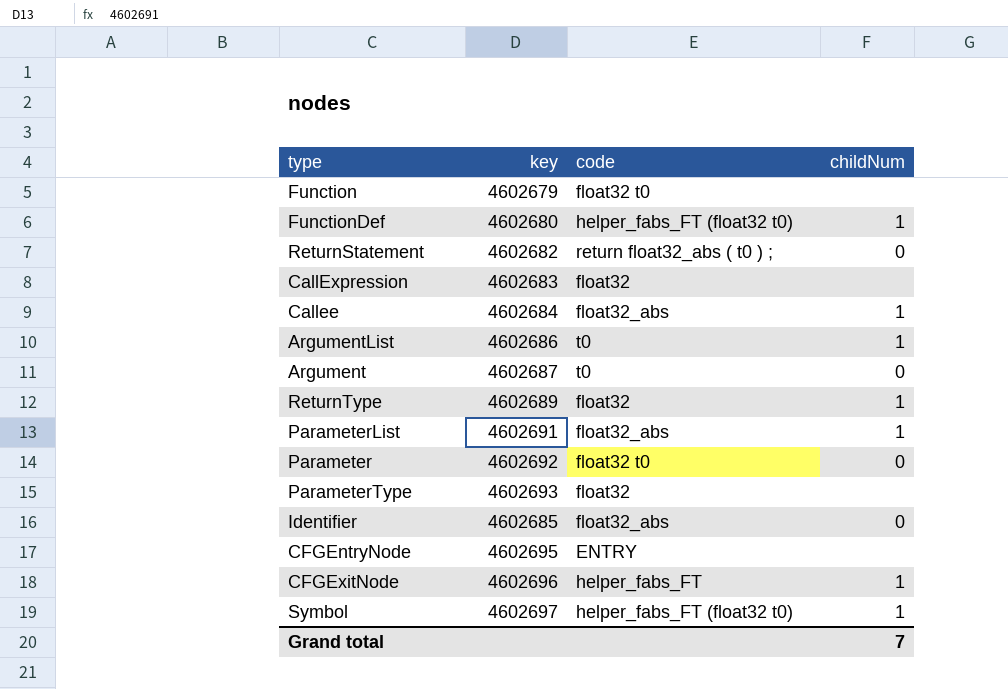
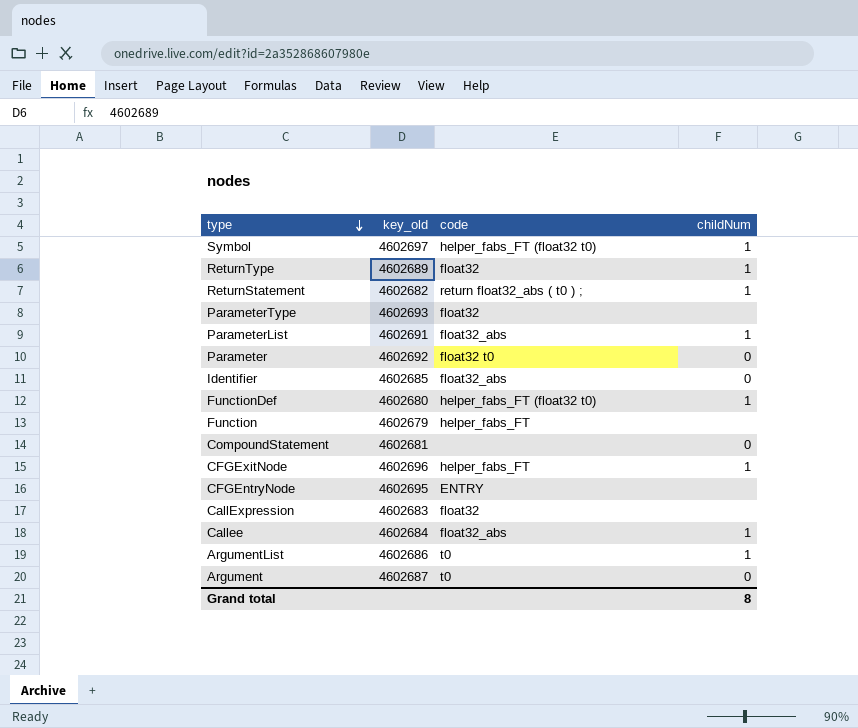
row order: none -> type descending
column name: key -> key_old
ReturnStatement | childNum: 0 -> 1
Function | code: float32 t0 -> helper_fabs_FT
row CompoundStatement: none -> 4602681 | none | 0
Grand total | childNum: 7 -> 8

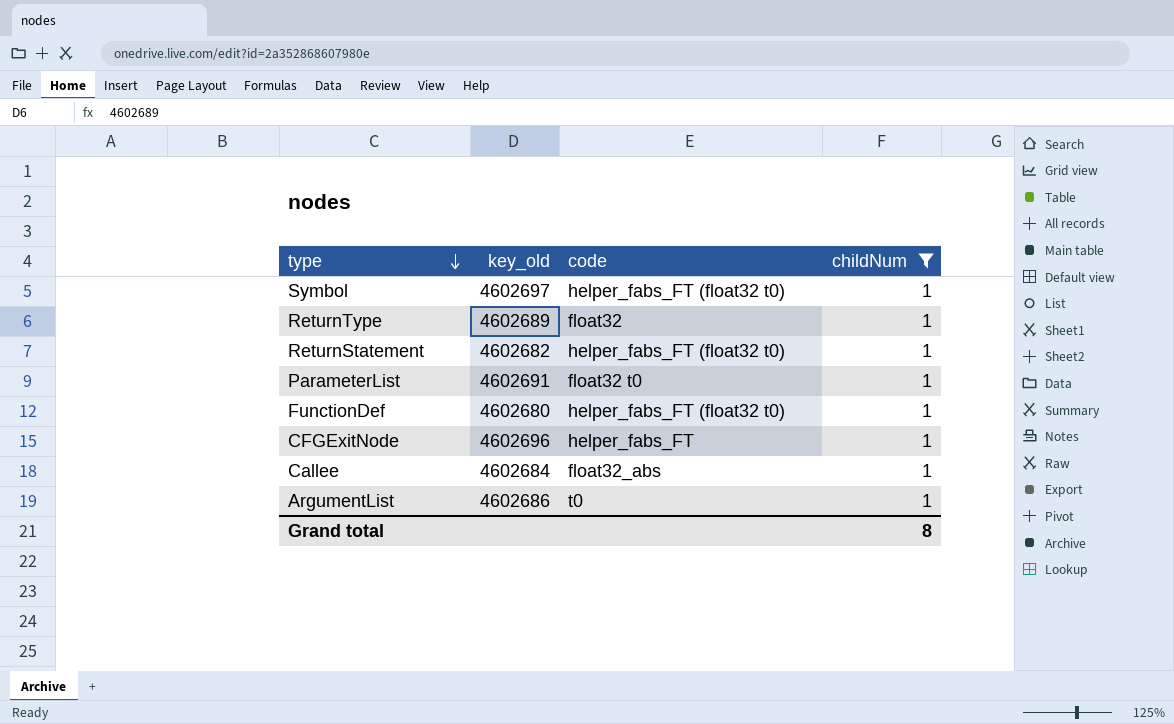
filter: none -> childNum = 1
ReturnStatement | code: return float32_abs ( t0 ) ; -> helper_fabs_FT (float32 t0)
ParameterList | code: float32_abs -> float32 t0

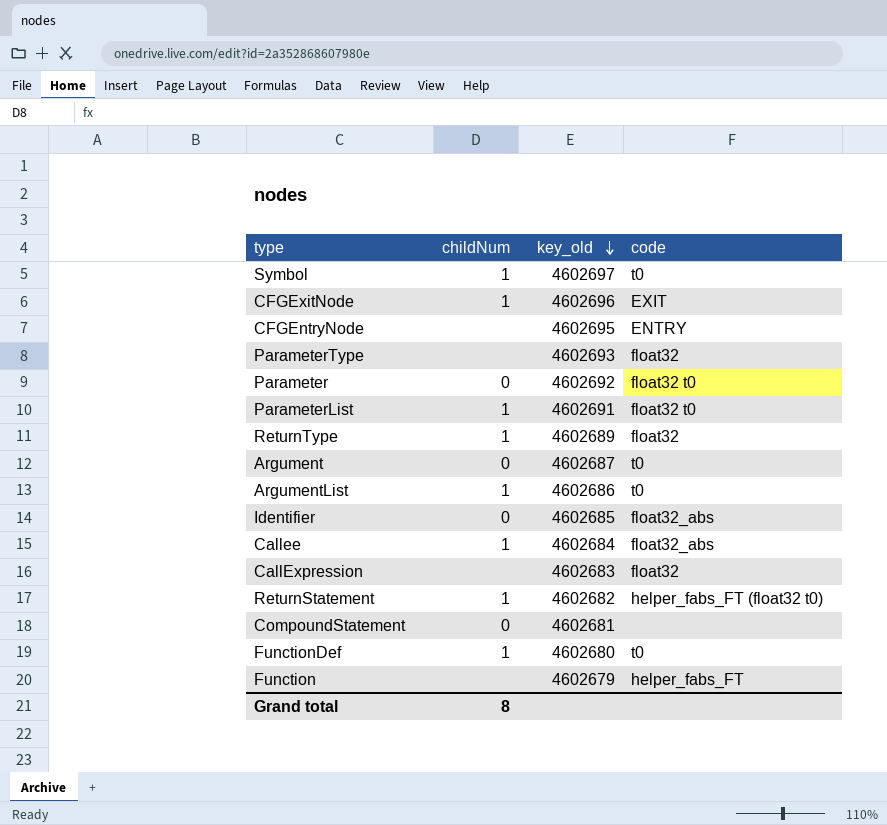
filter: childNum = 1 -> none
row order: type descending -> key_old descending
column childNum | position: 4 -> 2
Symbol | code: helper_fabs_FT (float32 t0) -> t0
CFGExitNode | code: helper_fabs_FT -> EXIT
FunctionDef | code: helper_fabs_FT (float32 t0) -> t0

